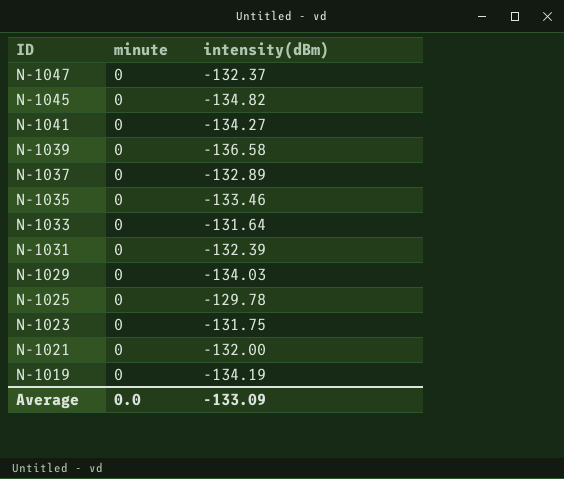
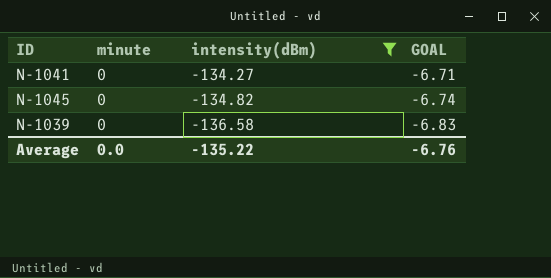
filter: none -> intensity(dBm) <= -134.27
row order: ID descending -> intensity(dBm) descending
column GOAL | formula: none -> [intensity(dBm)] * 0.05
Average | intensity(dBm): -133.09 -> -135.22

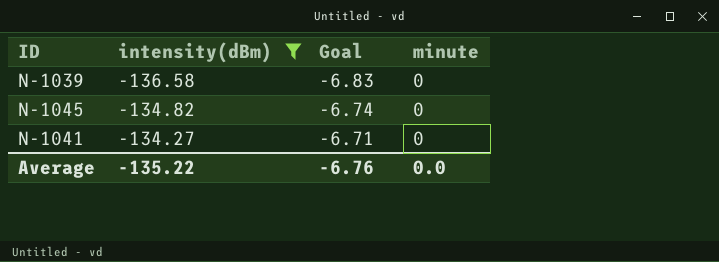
row order: intensity(dBm) descending -> intensity(dBm) ascending
column name: GOAL -> Goal
column minute | position: 2 -> 4

